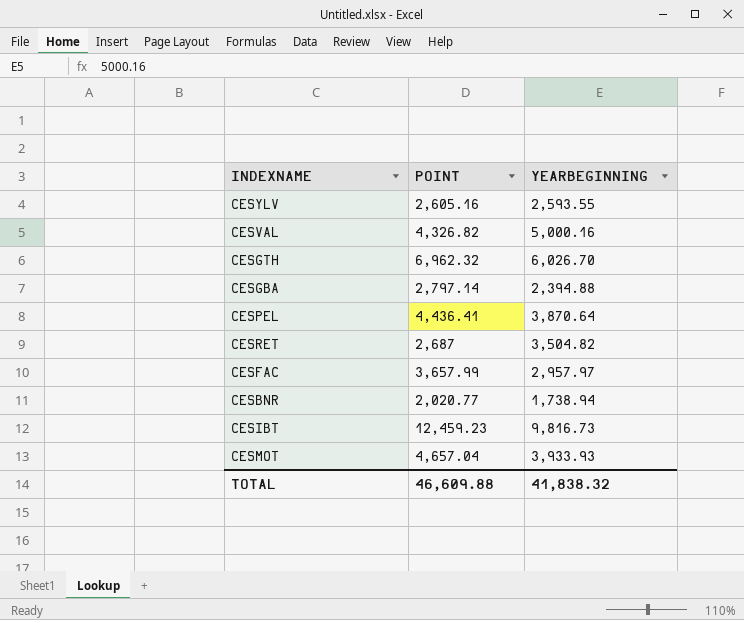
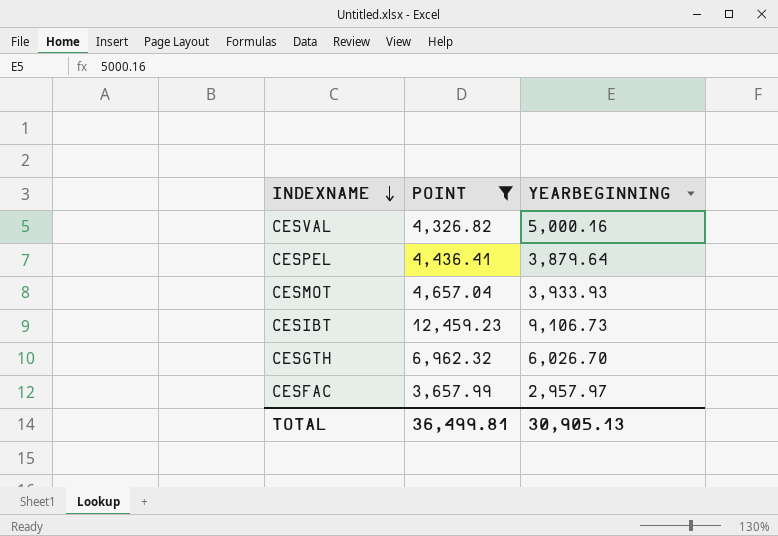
filter: none -> POINT >= 3,657.99
row order: none -> INDEXNAME descending
CESPEL | YEARBEGINNING: 3,870.64 -> 3,879.64
CESIBT | YEARBEGINNING: 9,816.73 -> 9,106.73
TOTAL | POINT: 46,609.88 -> 36,499.81
TOTAL | YEARBEGINNING: 41,838.32 -> 30,905.13

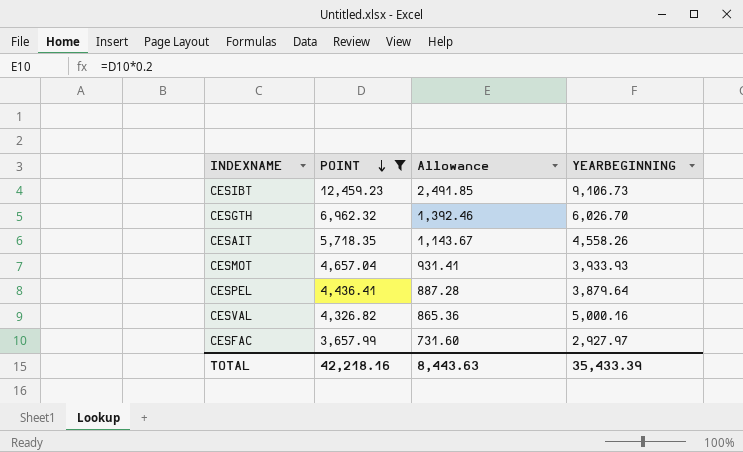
row order: INDEXNAME descending -> POINT descending
column Allowance | formula: none -> [POINT] * 0.2
row CESAIT: none -> 5,718.35 | 1,143.67 | 4,558.26
CESFAC | YEARBEGINNING: 2,957.97 -> 2,927.97
TOTAL | POINT: 36,499.81 -> 42,218.16
TOTAL | YEARBEGINNING: 30,905.13 -> 35,433.39

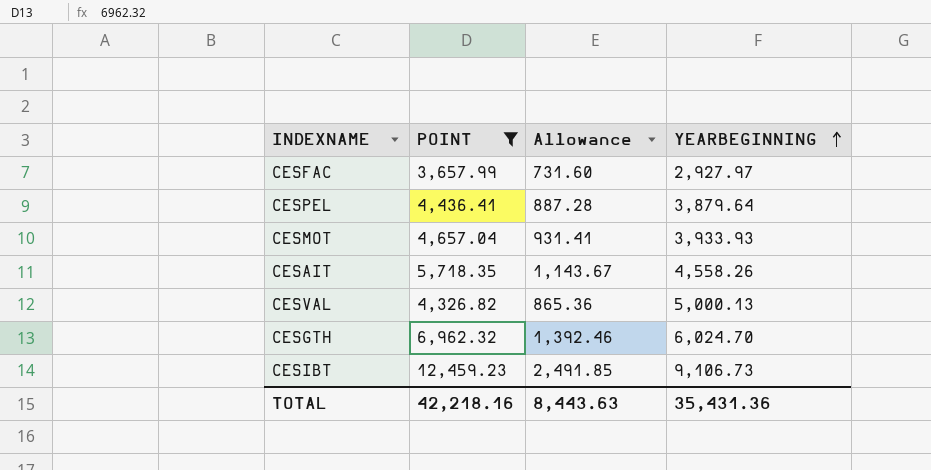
row order: POINT descending -> YEARBEGINNING ascending
CESVAL | YEARBEGINNING: 5,000.16 -> 5,000.13
CESGTH | YEARBEGINNING: 6,026.70 -> 6,024.70
TOTAL | YEARBEGINNING: 35,433.39 -> 35,431.36

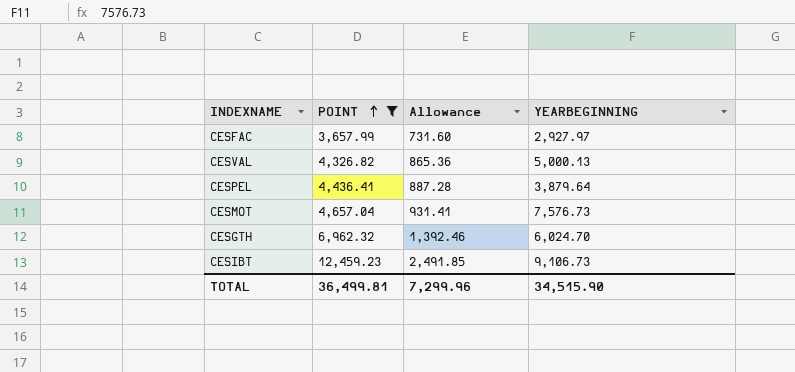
row order: YEARBEGINNING ascending -> POINT ascending
row CESAIT: 5,718.35 | 1,143.67 | 4,558.26 -> none
CESMOT | YEARBEGINNING: 3,933.93 -> 7,576.73
TOTAL | POINT: 42,218.16 -> 36,499.81
TOTAL | Allowance: 8,443.63 -> 7,299.96
TOTAL | YEARBEGINNING: 35,431.36 -> 34,515.90

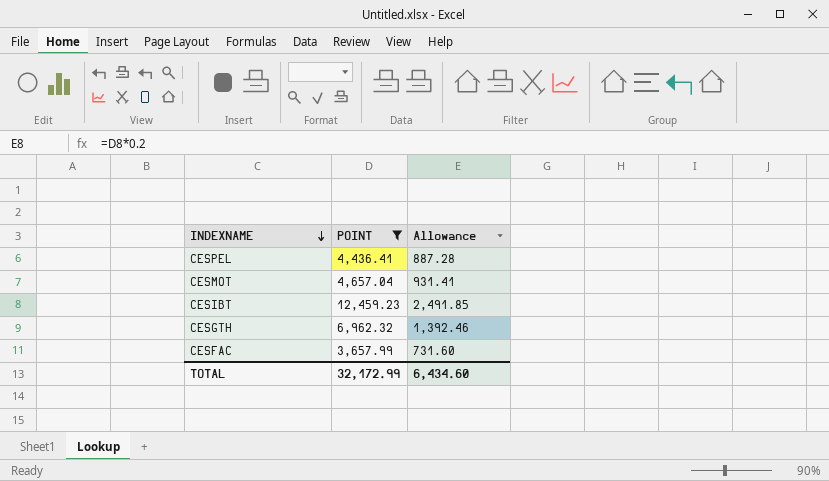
row order: POINT ascending -> INDEXNAME descending
column YEARBEGINNING | position: 4 -> none
row CESVAL: 4,326.82 | 865.36 | 5,000.13 -> none
TOTAL | POINT: 36,499.81 -> 32,172.99
TOTAL | Allowance: 7,299.96 -> 6,434.60

